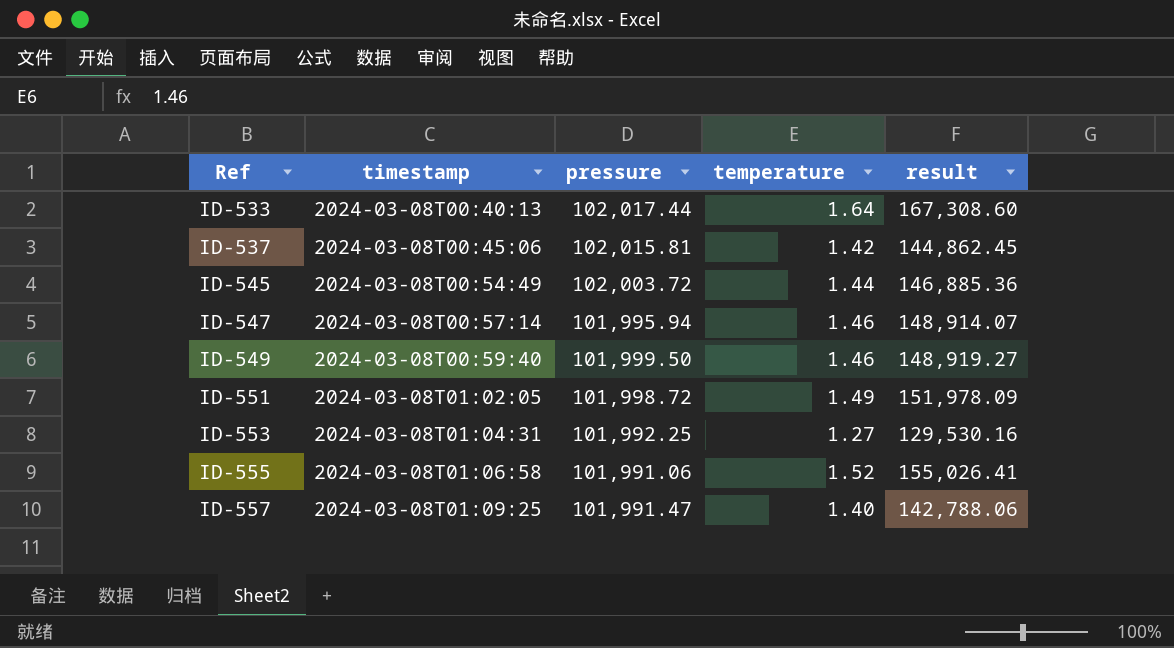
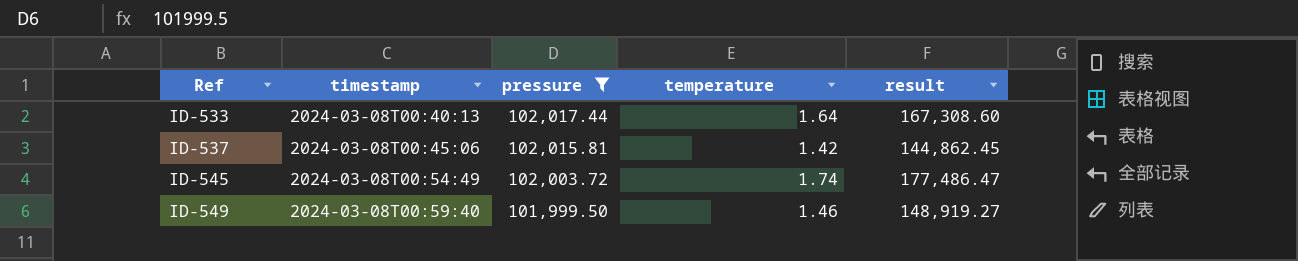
filter: none -> pressure >= 101,999.50
ID-545 | temperature: 1.44 -> 1.74
ID-545 | result: 146,885.36 -> 177,486.47

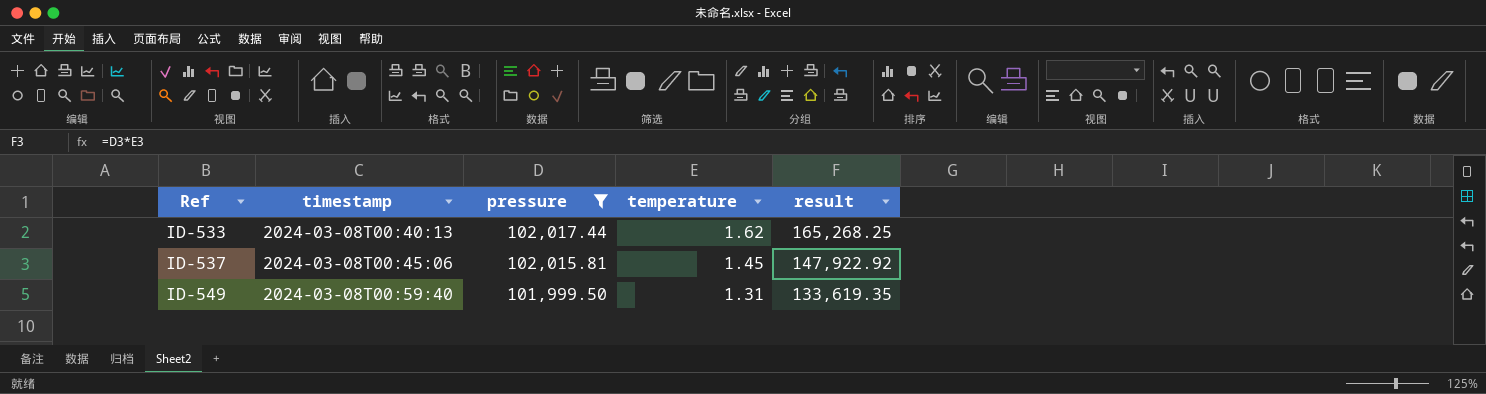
row ID-545: 2024-03-08T00:54:49 | 102,003.72 | 1.74 | 177,486.47 -> none
ID-533 | temperature: 1.64 -> 1.62
ID-533 | result: 167,308.60 -> 165,268.25
ID-537 | temperature: 1.42 -> 1.45
ID-537 | result: 144,862.45 -> 147,922.92
ID-549 | temperature: 1.46 -> 1.31
ID-549 | result: 148,919.27 -> 133,619.35

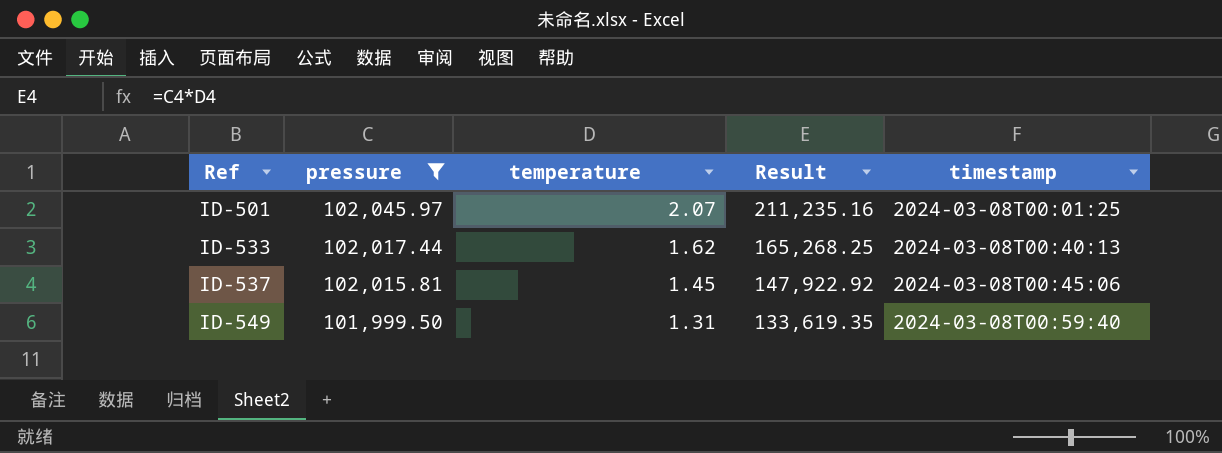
column name: result -> Result
column timestamp | position: 2 -> 5
row ID-501: none -> 102,045.97 | 2.07 | 211,235.16 | 2024-03-08T00:01:25

